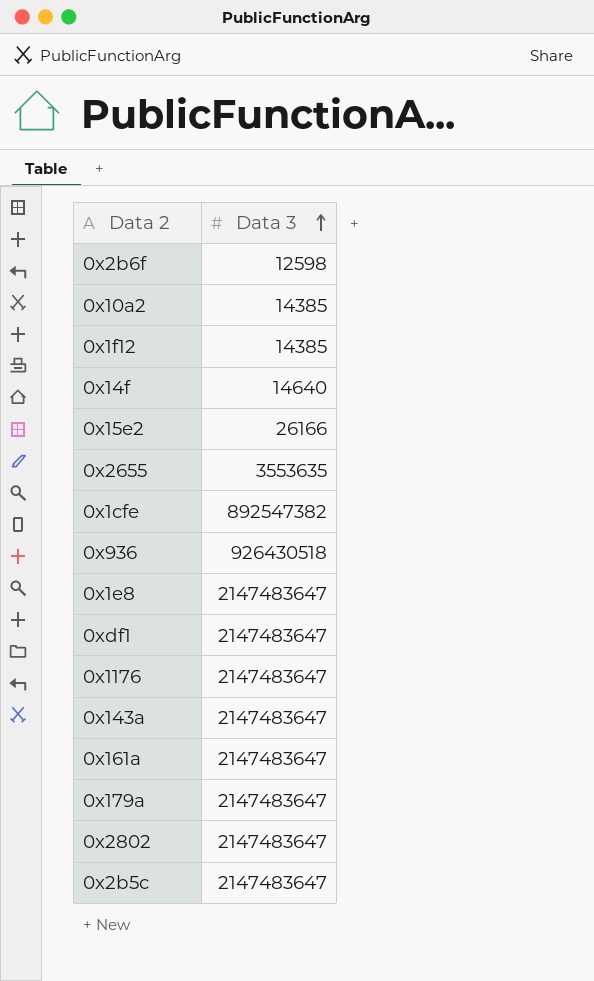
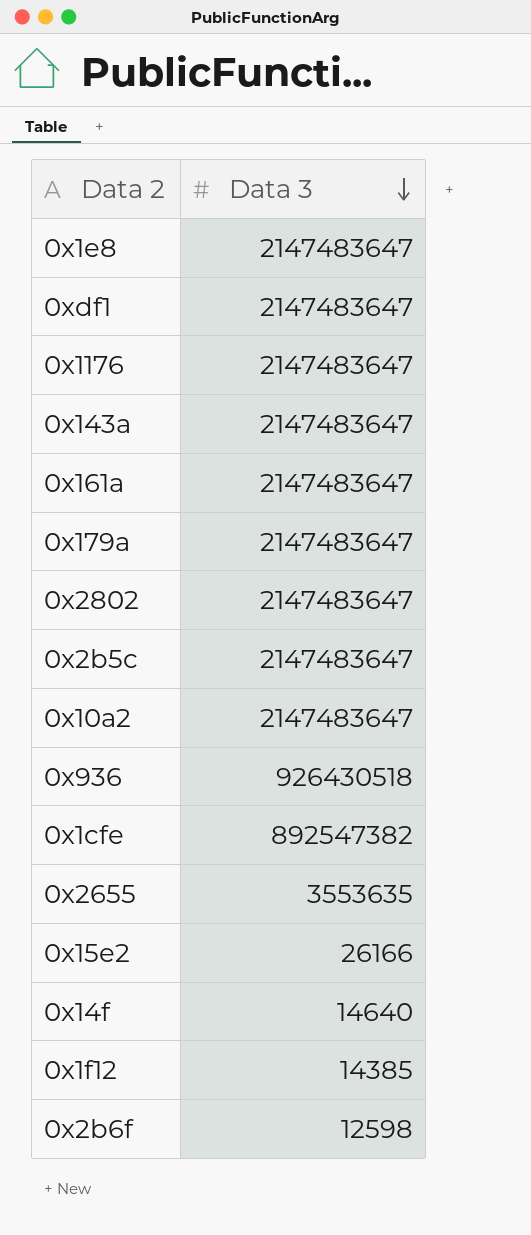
row order: Data 3 ascending -> Data 3 descending
0x10a2 | Data 3: 14385 -> 2147483647

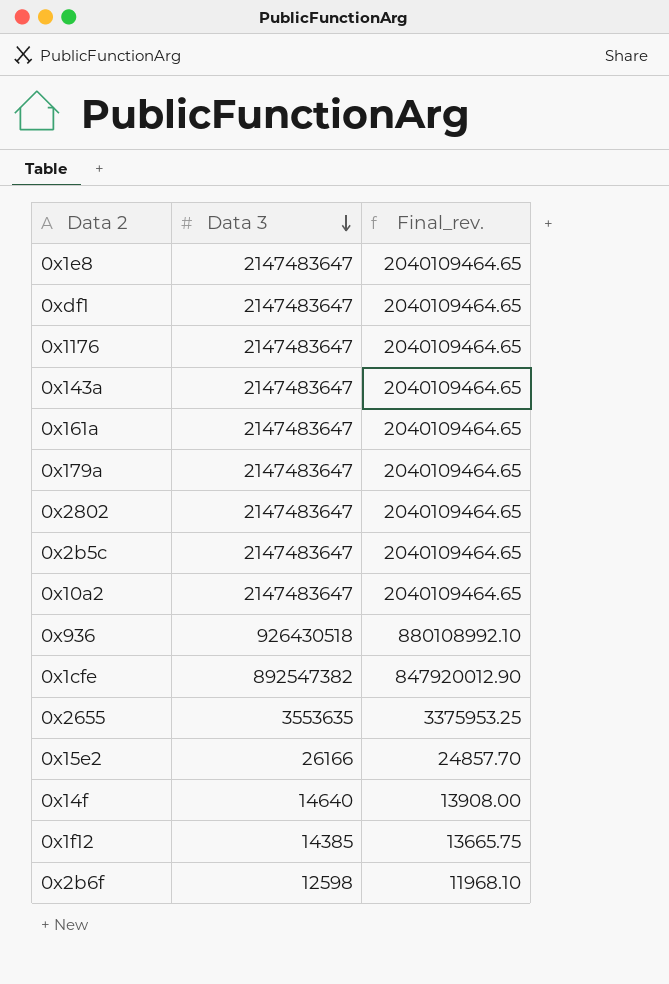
column Final_rev. | formula: none -> [Data 3] * 0.95

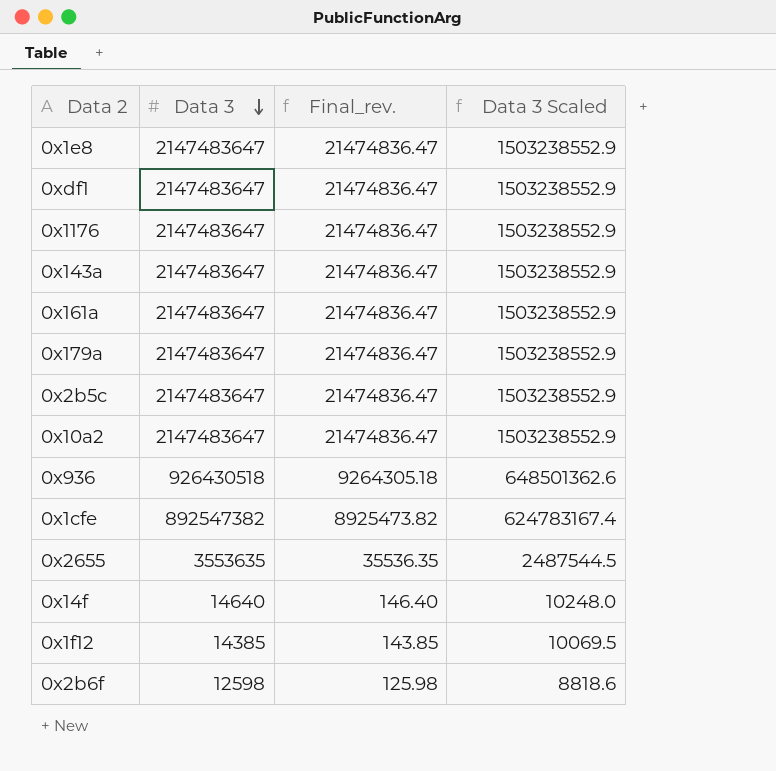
column Final_rev. | formula: [Data 3] * 0.95 -> [Data 3] * 0.01
column Data 3 Scaled | formula: none -> [Data 3] * 0.7
row 0x2802: 2147483647 | 2040109464.65 -> none
row 0x15e2: 26166 | 24857.70 -> none

